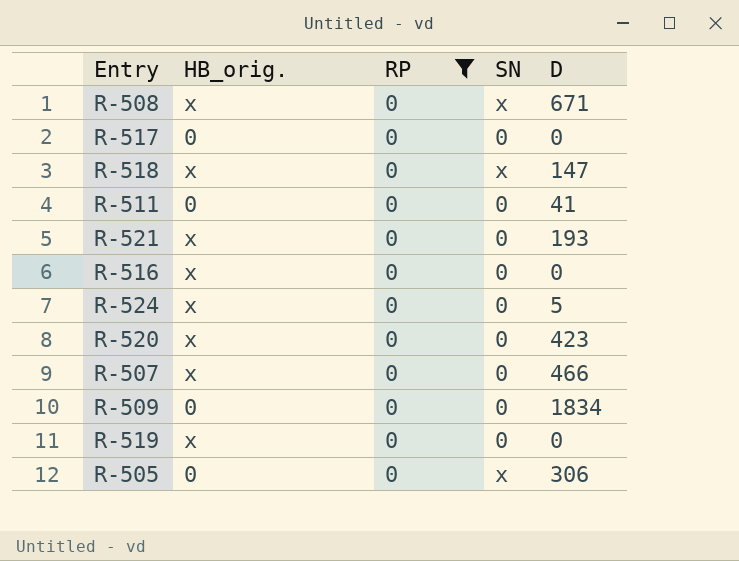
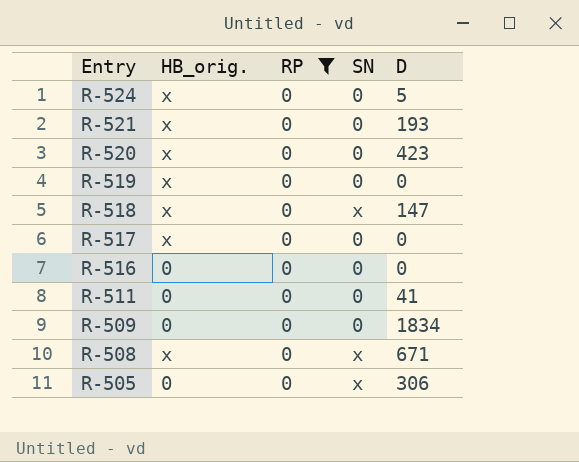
row order: none -> Entry descending
row R-507: x | 0 | 0 | 466 -> none
R-517 | HB_orig.: 0 -> x
R-516 | HB_orig.: x -> 0

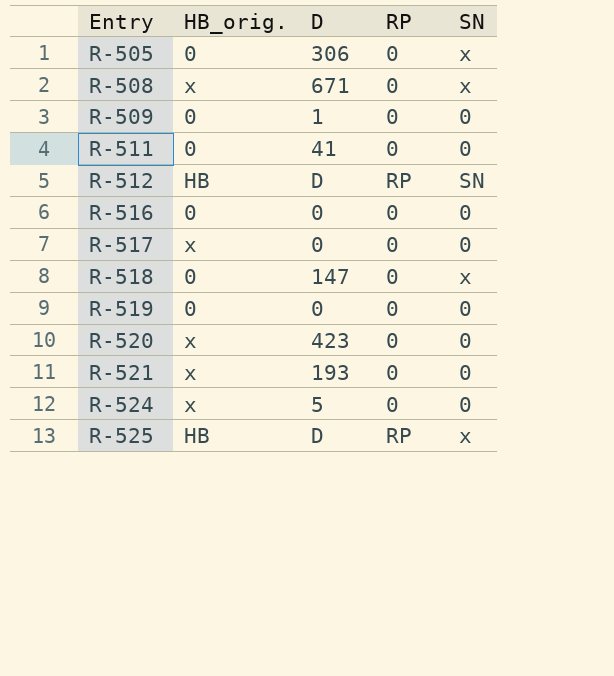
filter: RP = 0 -> none
row order: Entry descending -> Entry ascending
column D | position: 5 -> 3
R-509 | D: 1834 -> 1
R-518 | HB_orig.: x -> 0
R-519 | HB_orig.: x -> 0

